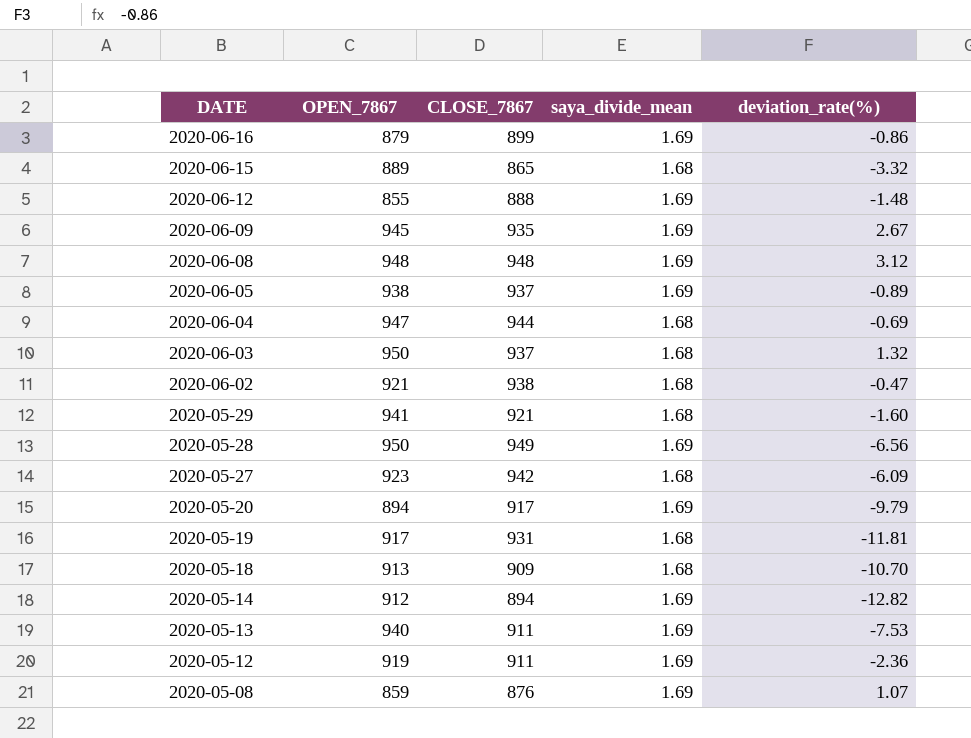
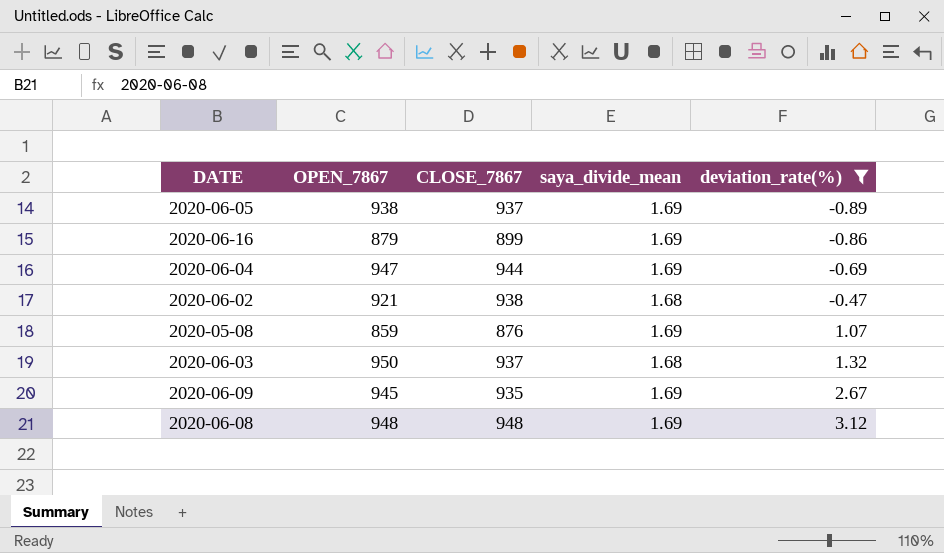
filter: none -> deviation_rate(%) >= -0.89
row order: DATE descending -> deviation_rate(%) ascending
2020-06-04 | saya_divide_mean: 1.68 -> 1.69

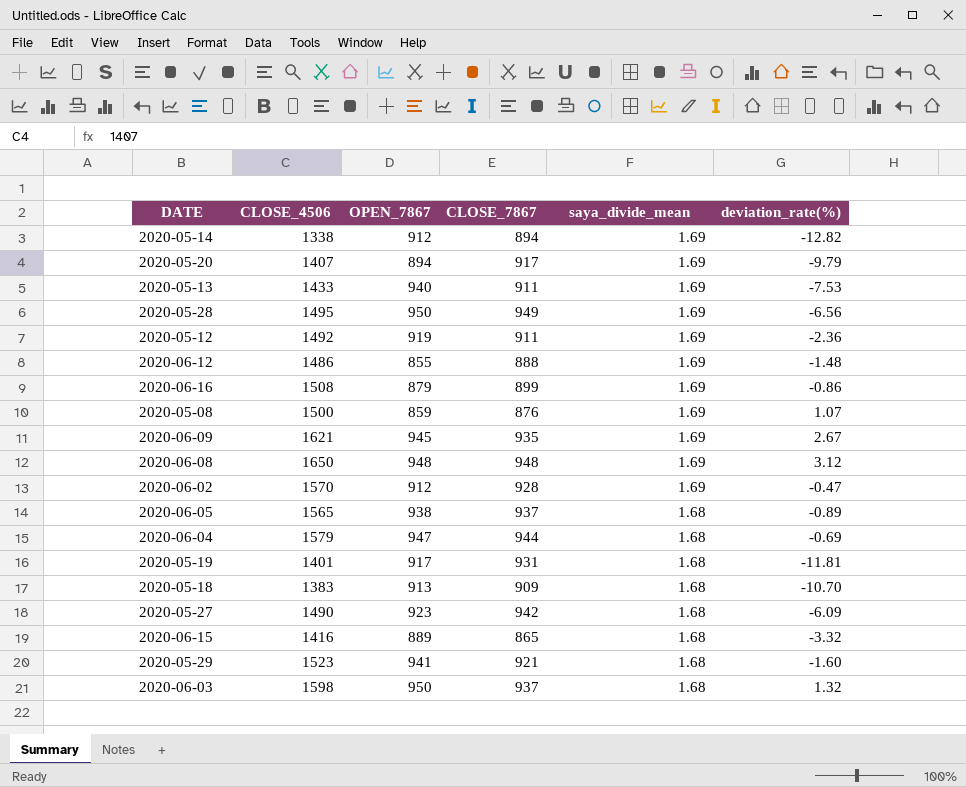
filter: deviation_rate(%) >= -0.89 -> none
row order: deviation_rate(%) ascending -> saya_divide_mean descending
column CLOSE_4506 | position: none -> 2
2020-06-02 | OPEN_7867: 921 -> 912
2020-06-02 | CLOSE_7867: 938 -> 928
2020-06-02 | saya_divide_mean: 1.68 -> 1.69
2020-06-05 | saya_divide_mean: 1.69 -> 1.68
2020-06-04 | saya_divide_mean: 1.69 -> 1.68

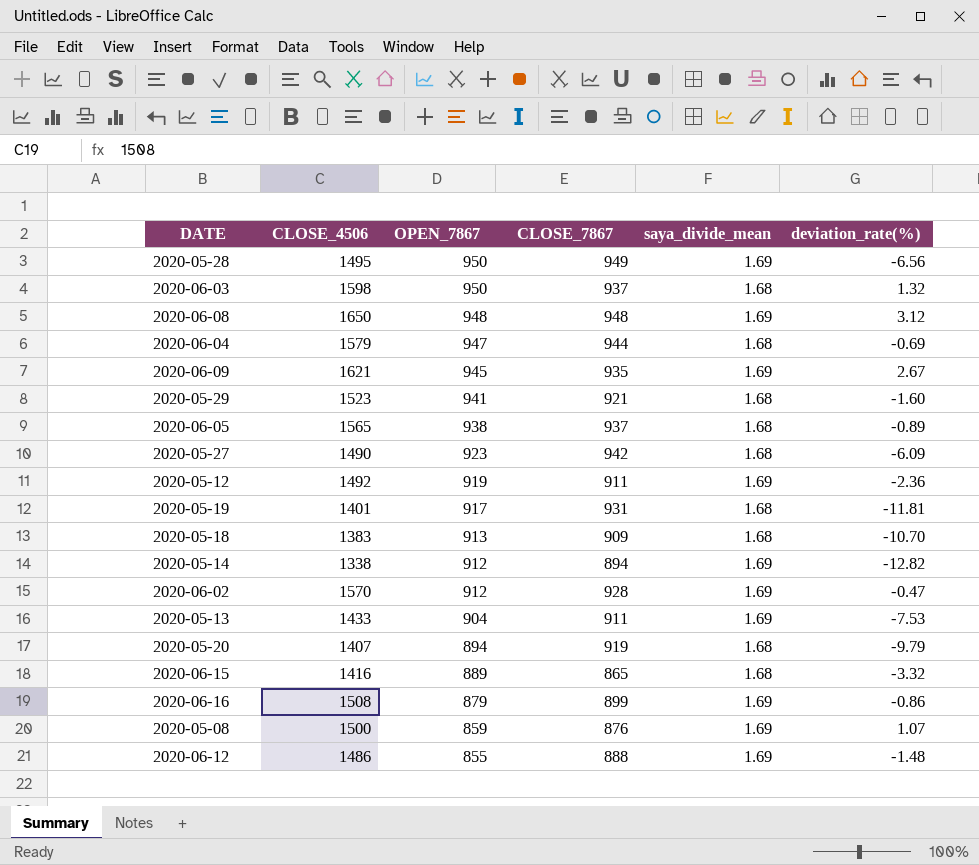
row order: saya_divide_mean descending -> OPEN_7867 descending
2020-05-13 | OPEN_7867: 940 -> 904
2020-05-20 | CLOSE_7867: 917 -> 919
2020-05-20 | saya_divide_mean: 1.69 -> 1.68

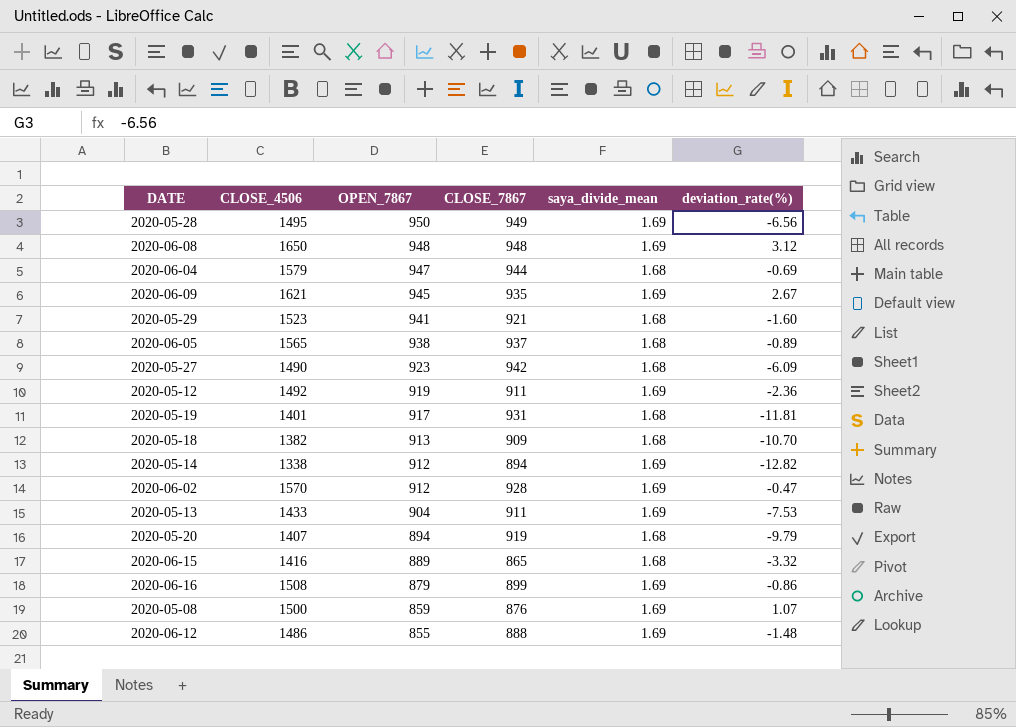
row 2020-06-03: 1598 | 950 | 937 | 1.68 | 1.32 -> none
2020-05-18 | CLOSE_4506: 1383 -> 1382

